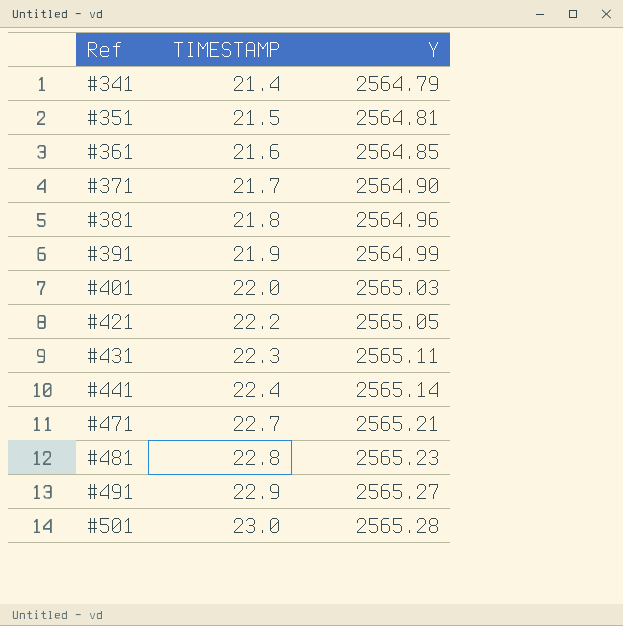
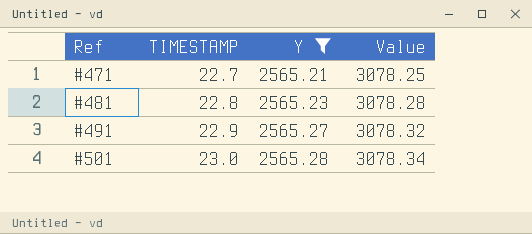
filter: none -> Y >= 2565.21
column Value | formula: none -> [Y] * 1.2

